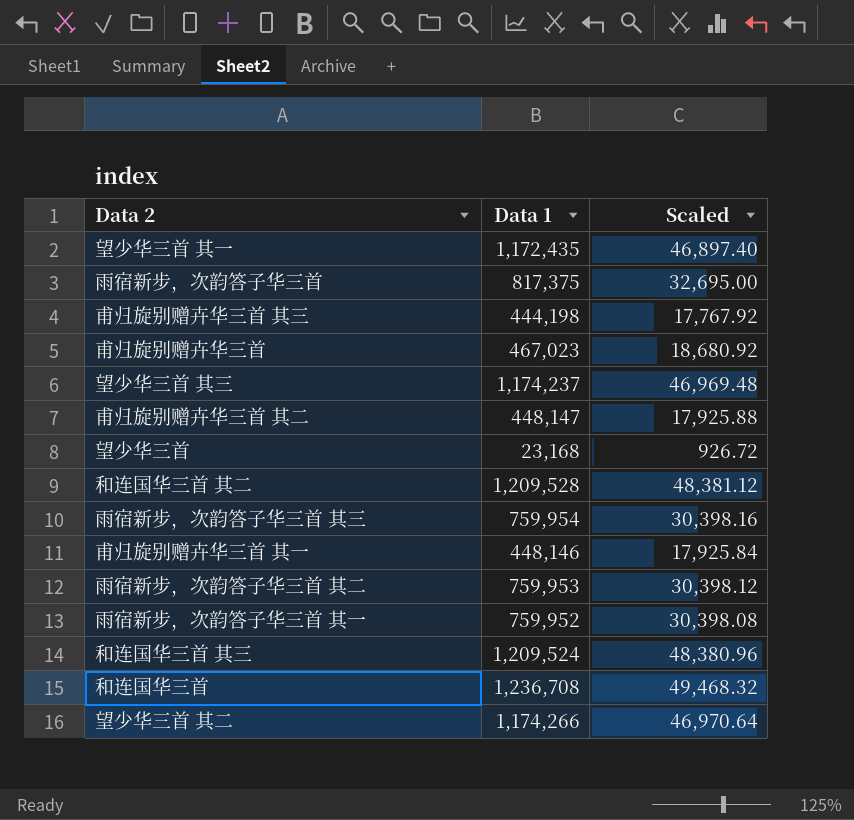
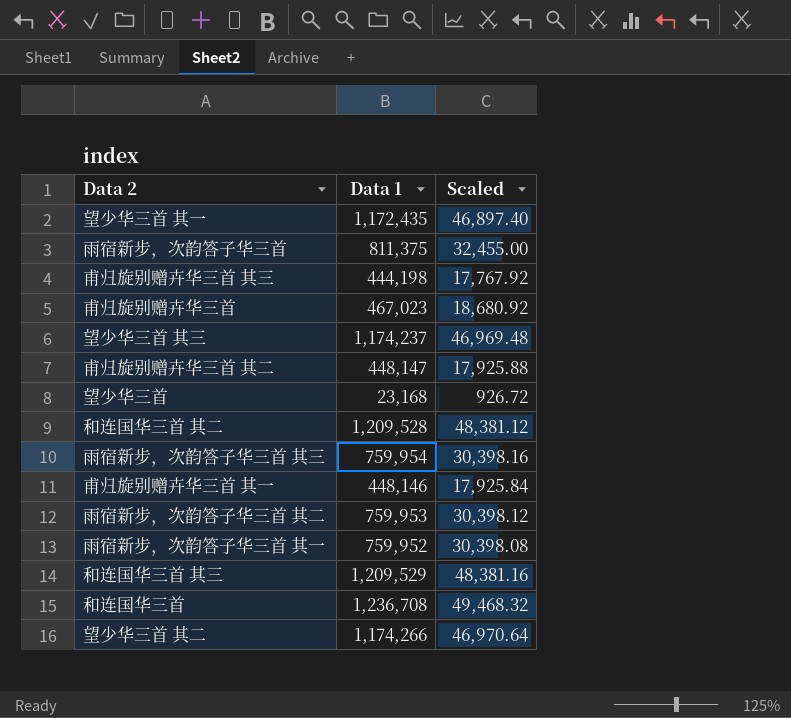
雨宿新步，次韵答子华三首 | Data 1: 817,375 -> 811,375
雨宿新步，次韵答子华三首 | Scaled: 32,695.00 -> 32,455.00
和连国华三首 其三 | Data 1: 1,209,524 -> 1,209,529
和连国华三首 其三 | Scaled: 48,380.96 -> 48,381.16

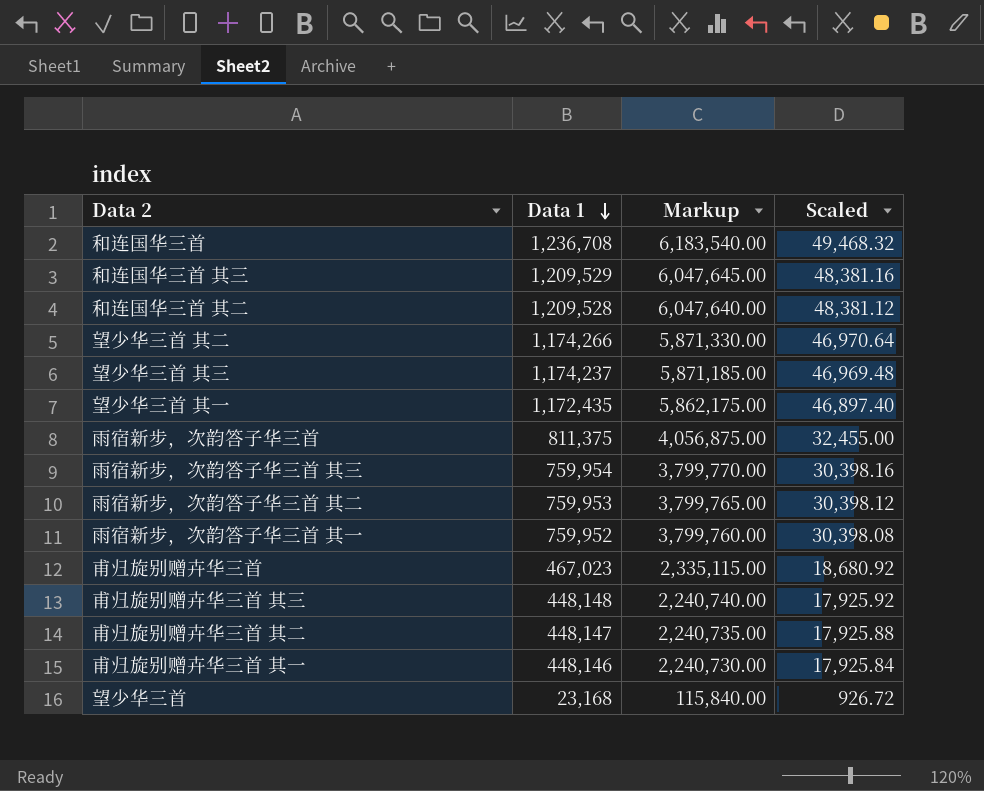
row order: none -> Data 1 descending
column Markup | formula: none -> [Data 1] * 5
甫归旋别赠卉华三首 其三 | Data 1: 444,198 -> 448,148
甫归旋别赠卉华三首 其三 | Scaled: 17,767.92 -> 17,925.92

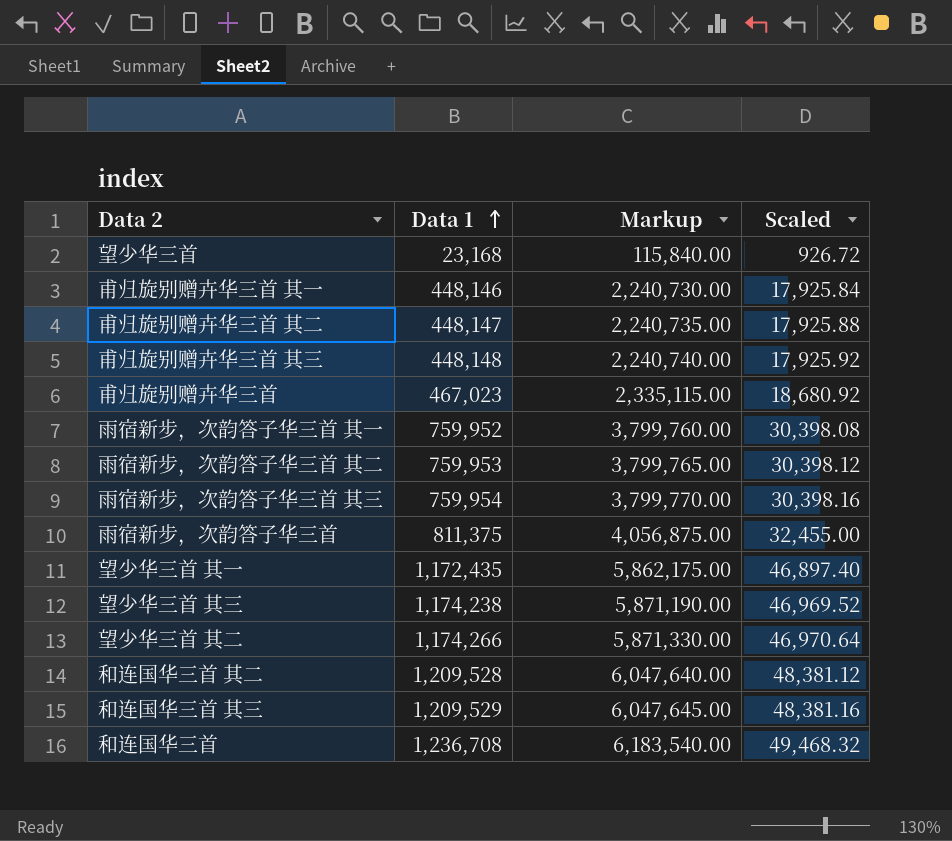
row order: Data 1 descending -> Data 1 ascending
望少华三首 其三 | Data 1: 1,174,237 -> 1,174,238
望少华三首 其三 | Markup: 5,871,185.00 -> 5,871,190.00
望少华三首 其三 | Scaled: 46,969.48 -> 46,969.52

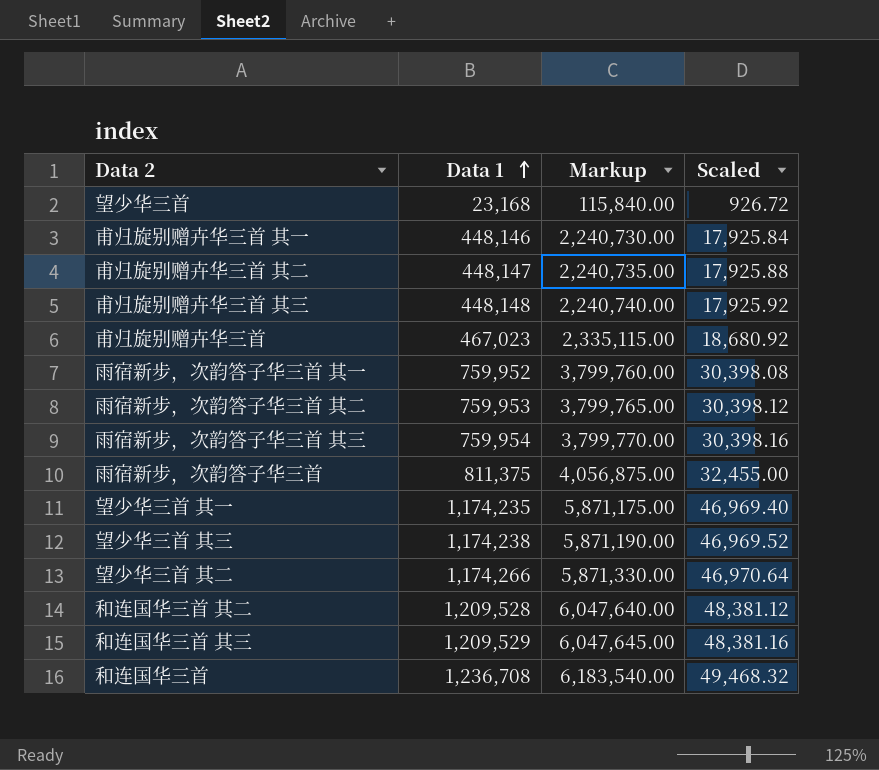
望少华三首 其一 | Data 1: 1,172,435 -> 1,174,235
望少华三首 其一 | Markup: 5,862,175.00 -> 5,871,175.00
望少华三首 其一 | Scaled: 46,897.40 -> 46,969.40

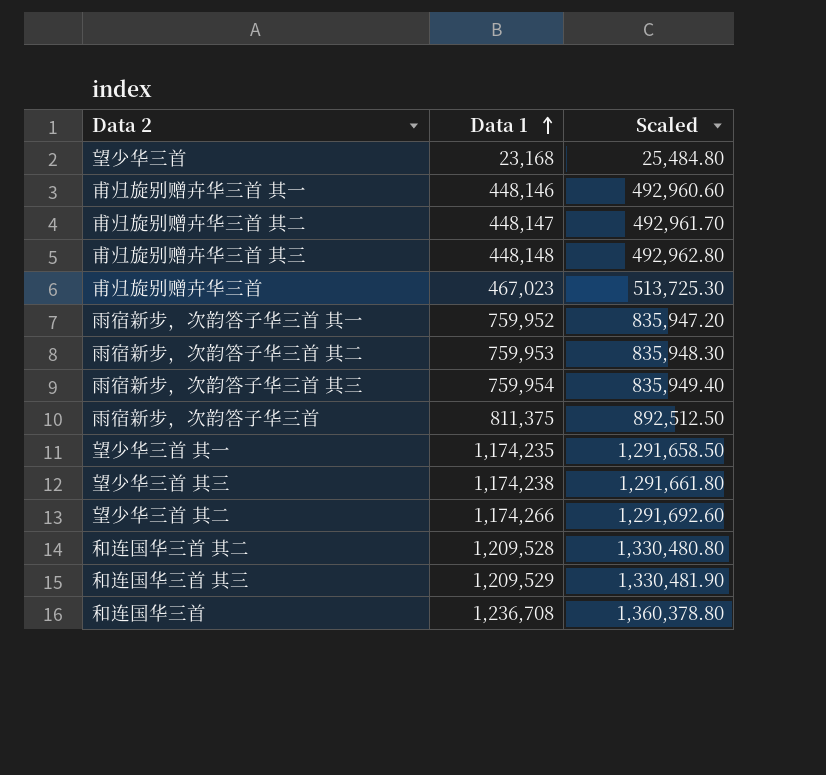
column Markup | formula: [Data 1] * 5 -> none
column Scaled | formula: [Data 1] * 0.04 -> [Data 1] * 1.1

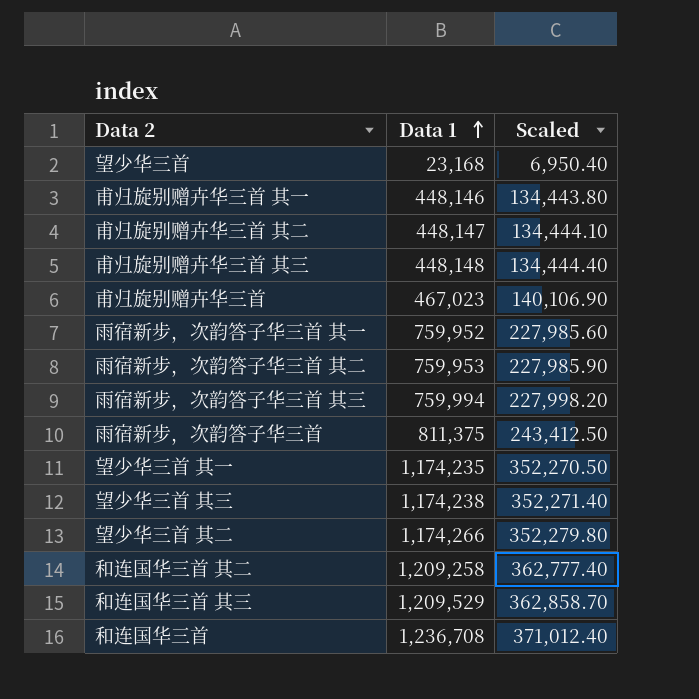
column Scaled | formula: [Data 1] * 1.1 -> [Data 1] * 0.3
雨宿新步，次韵答子华三首 其三 | Data 1: 759,954 -> 759,994
和连国华三首 其二 | Data 1: 1,209,528 -> 1,209,258

